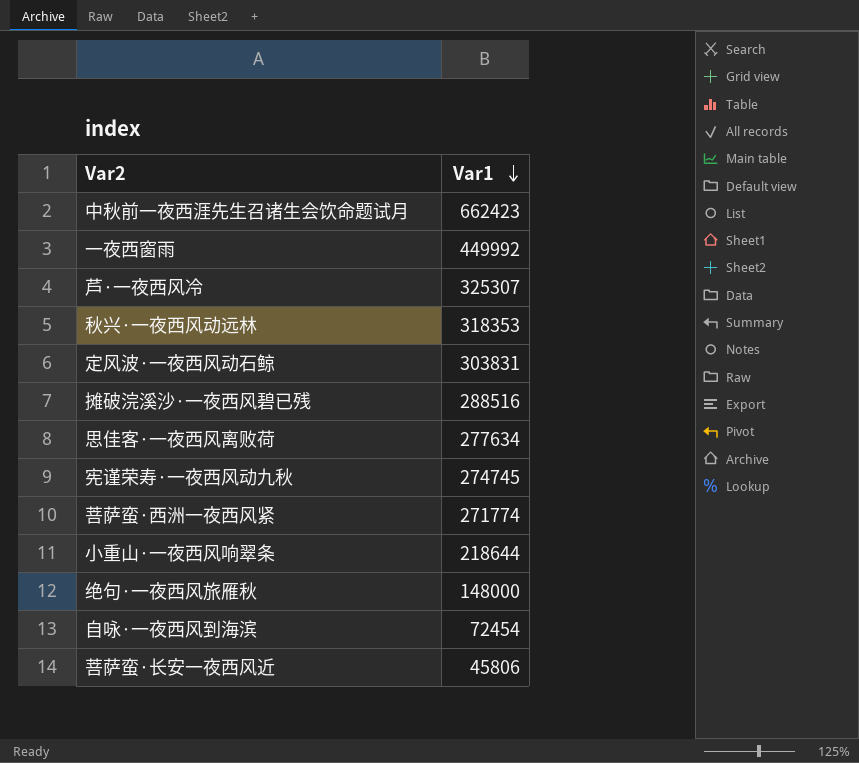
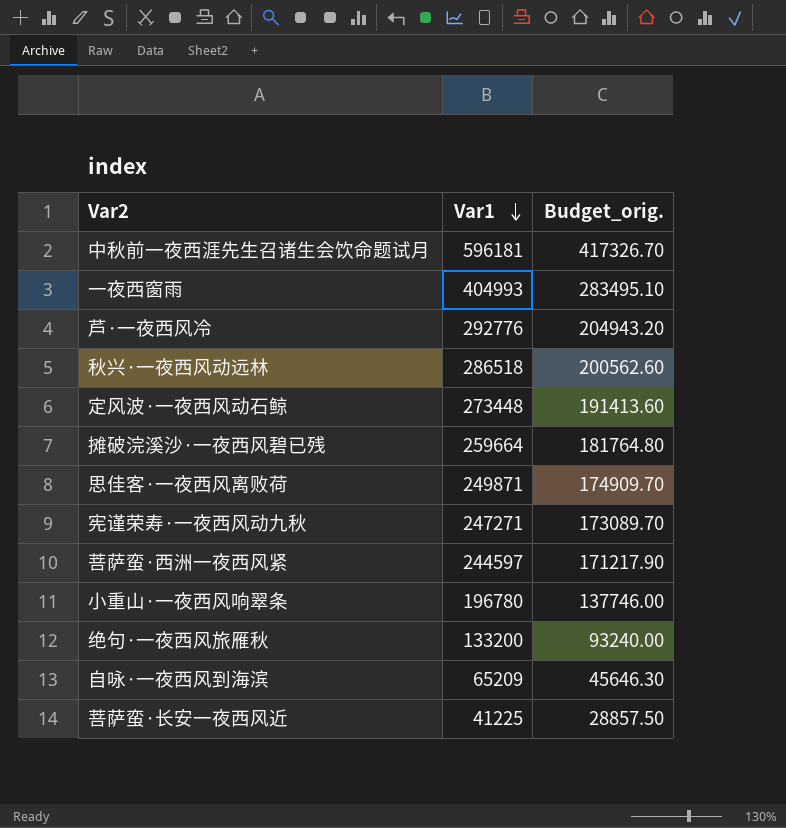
column Budget_orig. | formula: none -> [Var1] * 0.7
中秋前一夜西涯先生召诸生会饮命题试月 | Var1: 662423 -> 596181
一夜西窗雨 | Var1: 449992 -> 404993
芦·一夜西风冷 | Var1: 325307 -> 292776
秋兴·一夜西风动远林 | Var1: 318353 -> 286518
定风波·一夜西风动石鲸 | Var1: 303831 -> 273448
摊破浣溪沙·一夜西风碧已残 | Var1: 288516 -> 259664
思佳客·一夜西风离败荷 | Var1: 277634 -> 249871
宪谨荣寿·一夜西风动九秋 | Var1: 274745 -> 247271
菩萨蛮·西洲一夜西风紧 | Var1: 271774 -> 244597
小重山·一夜西风响翠条 | Var1: 218644 -> 196780
绝句·一夜西风旅雁秋 | Var1: 148000 -> 133200
自咏·一夜西风到海滨 | Var1: 72454 -> 65209
菩萨蛮·长安一夜西风近 | Var1: 45806 -> 41225

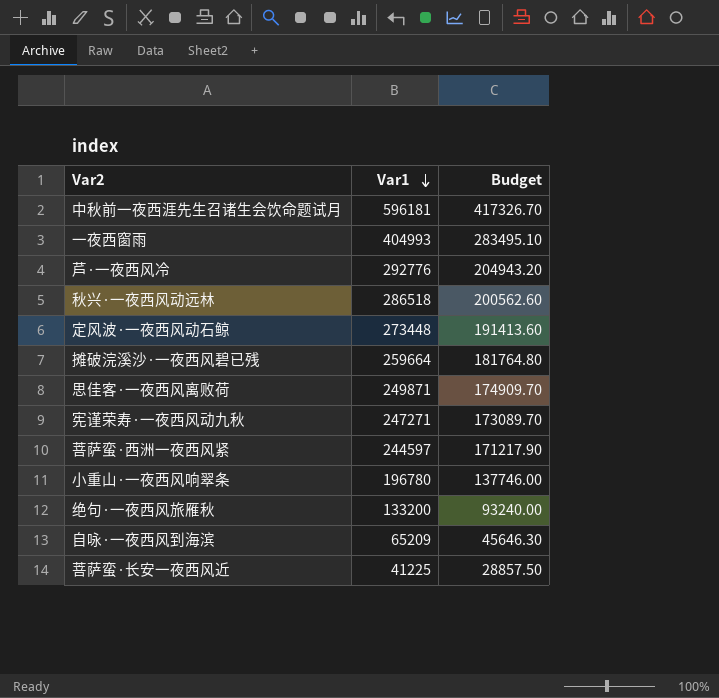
column name: Budget_orig. -> Budget

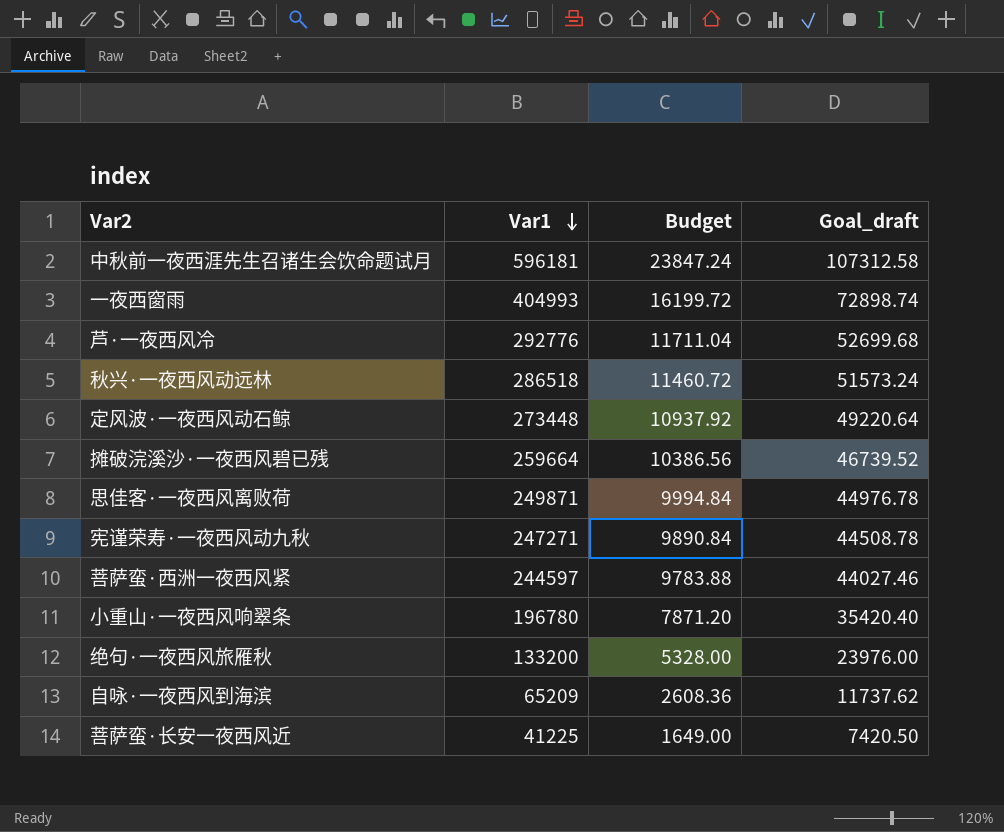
column Budget | formula: [Var1] * 0.7 -> [Var1] * 0.04
column Goal_draft | formula: none -> [Var1] * 0.18

